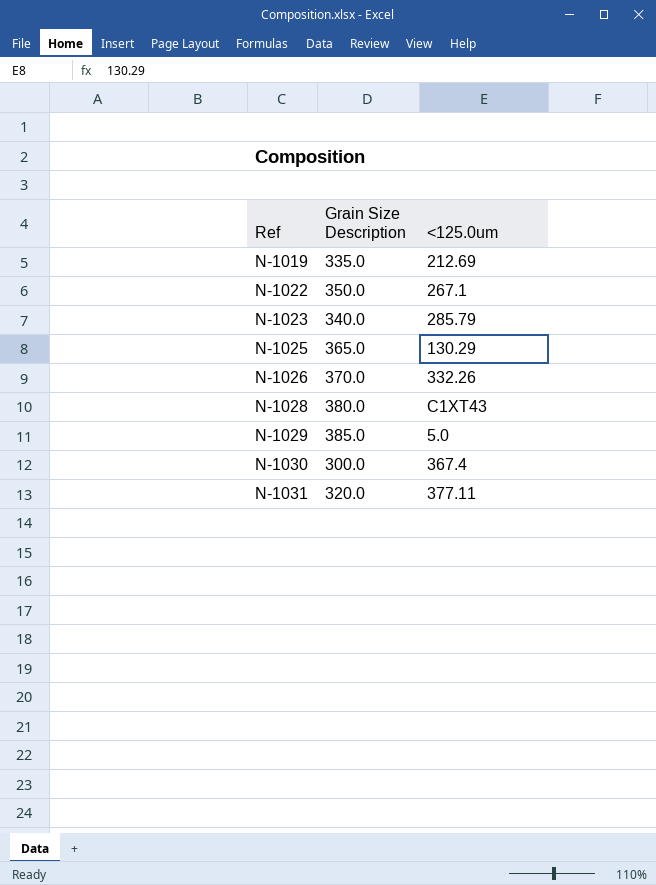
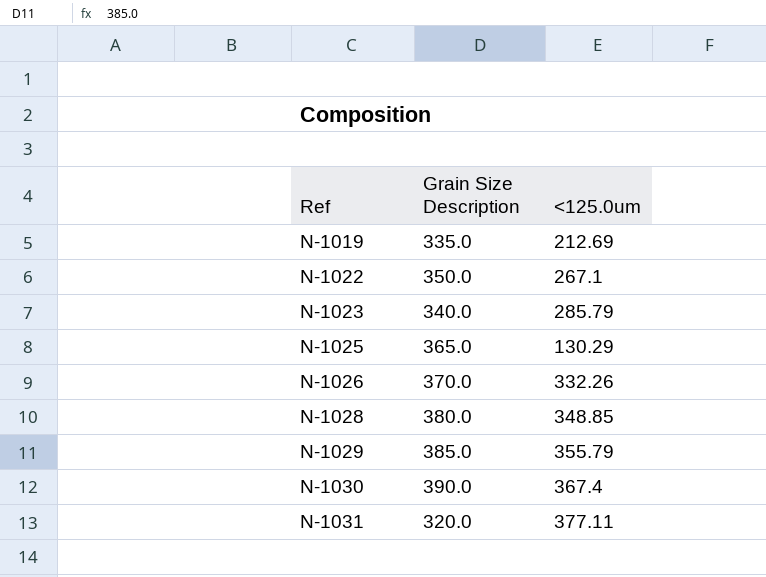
N-1028 | <125.0um: C1XT43 -> 348.85
N-1029 | <125.0um: 5.0 -> 355.79
N-1030 | Grain Size Description: 300.0 -> 390.0

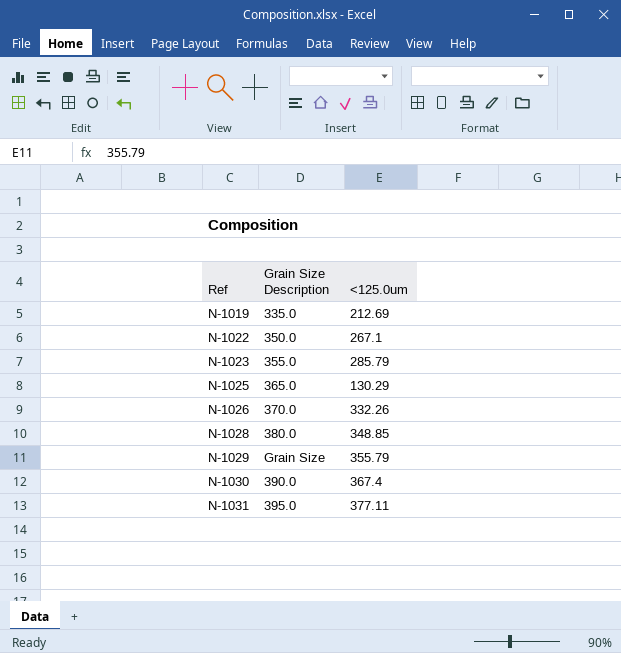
N-1023 | Grain Size Description: 340.0 -> 355.0
N-1029 | Grain Size Description: 385.0 -> Grain Size
N-1031 | Grain Size Description: 320.0 -> 395.0

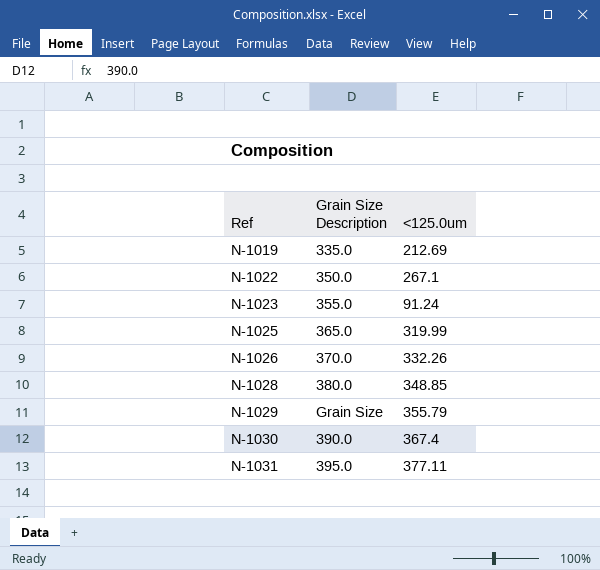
N-1023 | <125.0um: 285.79 -> 91.24
N-1025 | <125.0um: 130.29 -> 319.99

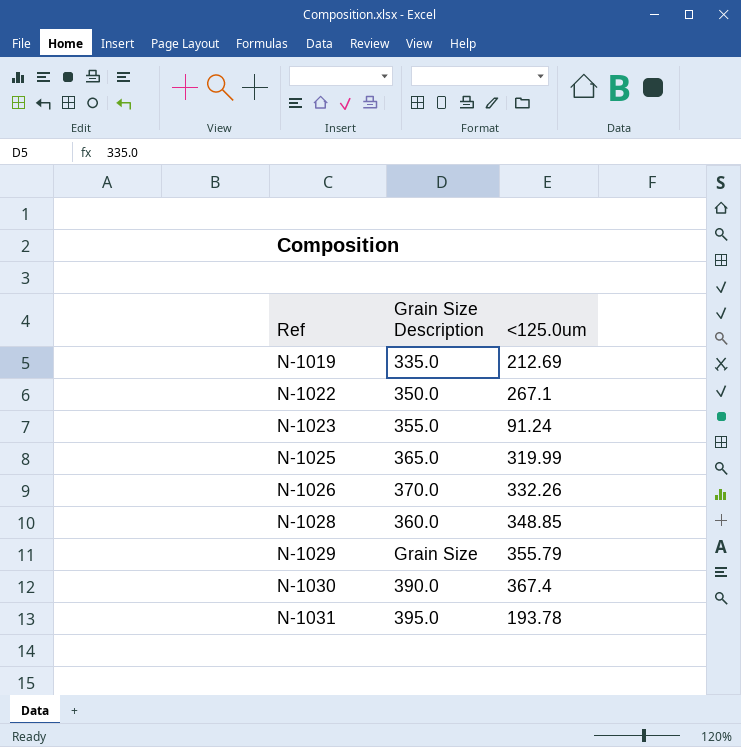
N-1028 | Grain Size Description: 380.0 -> 360.0
N-1031 | <125.0um: 377.11 -> 193.78

